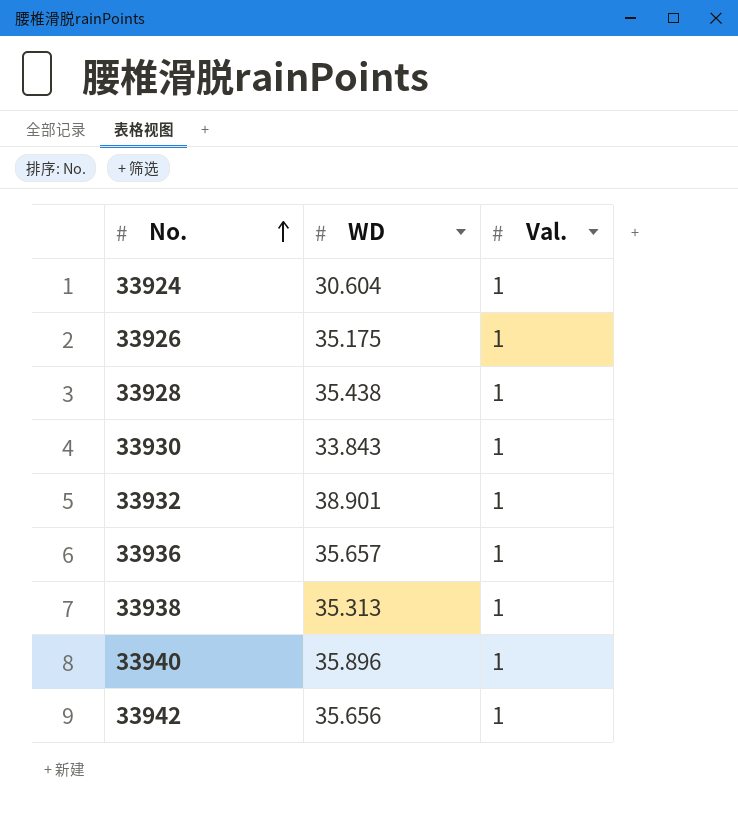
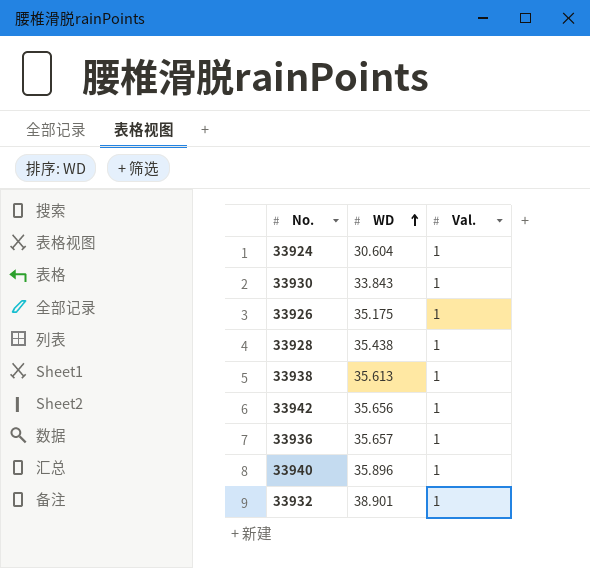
row order: No. ascending -> WD ascending
33938 | WD: 35.313 -> 35.613

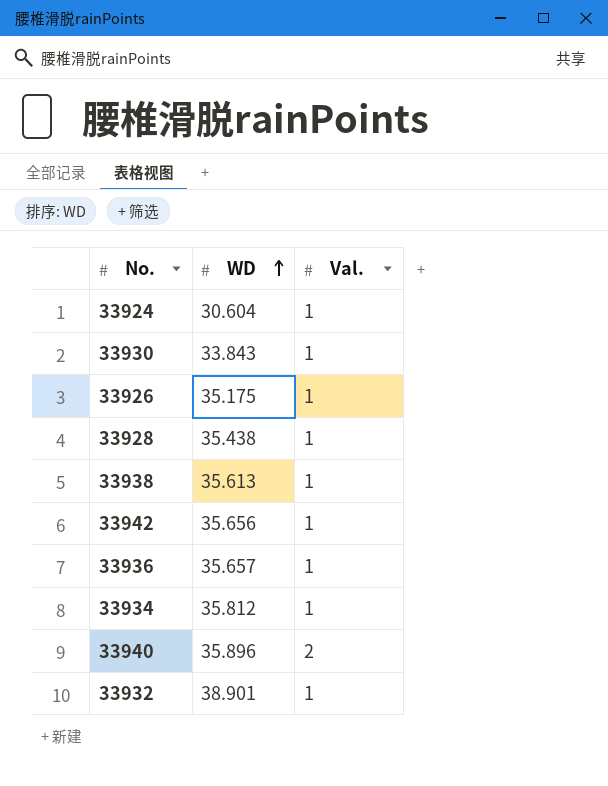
row 33934: none -> 35.812 | 1
33940 | Val.: 1 -> 2

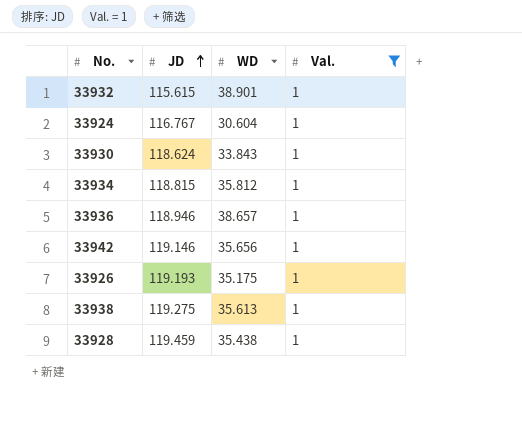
filter: none -> Val. = 1
row order: WD ascending -> JD ascending
column JD | position: none -> 2
33936 | WD: 35.657 -> 38.657

